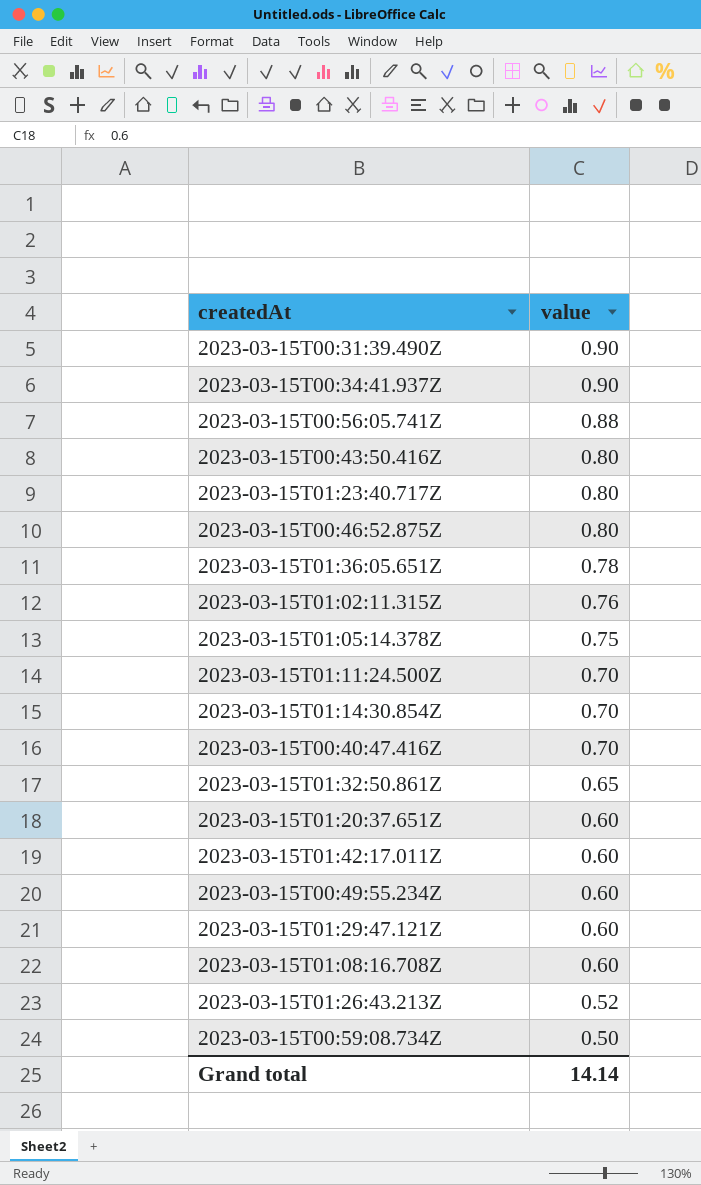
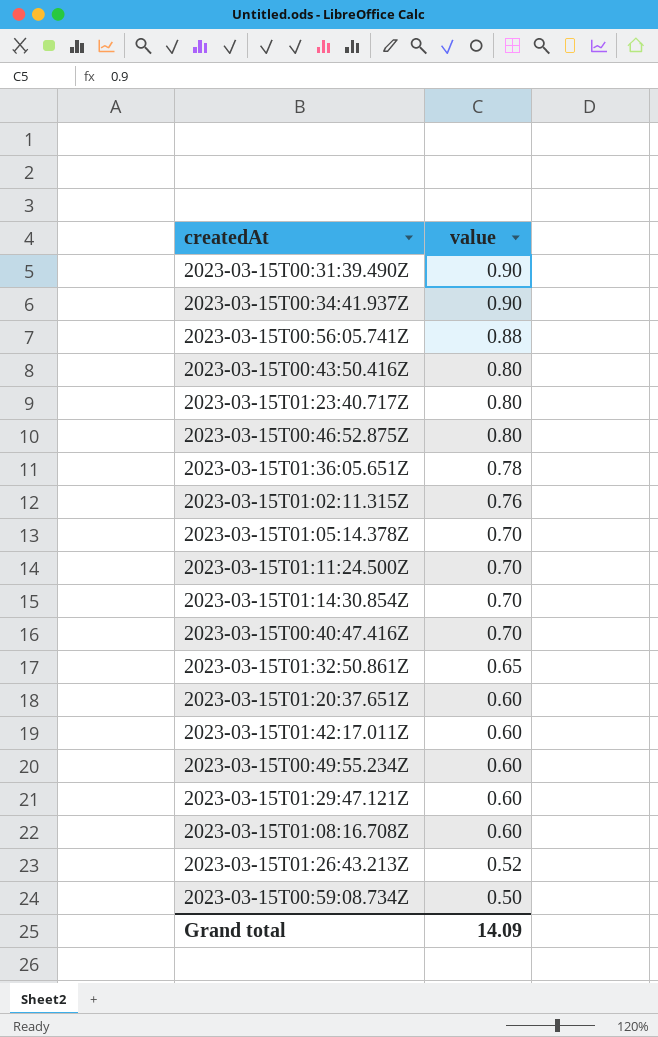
2023-03-15T01:05:14.378Z | value: 0.75 -> 0.70
Grand total | value: 14.14 -> 14.09

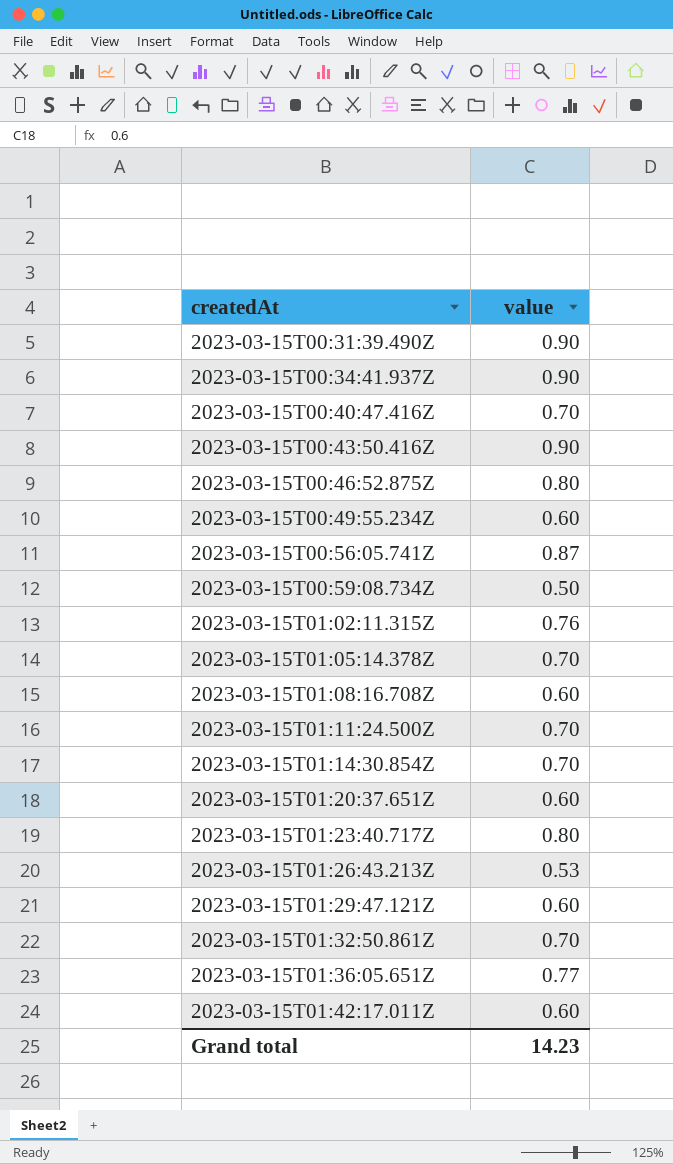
row order: value descending -> createdAt ascending
2023-03-15T00:43:50.416Z | value: 0.80 -> 0.90
2023-03-15T00:56:05.741Z | value: 0.88 -> 0.87
2023-03-15T01:26:43.213Z | value: 0.52 -> 0.53
2023-03-15T01:32:50.861Z | value: 0.65 -> 0.70
2023-03-15T01:36:05.651Z | value: 0.78 -> 0.77
Grand total | value: 14.09 -> 14.23

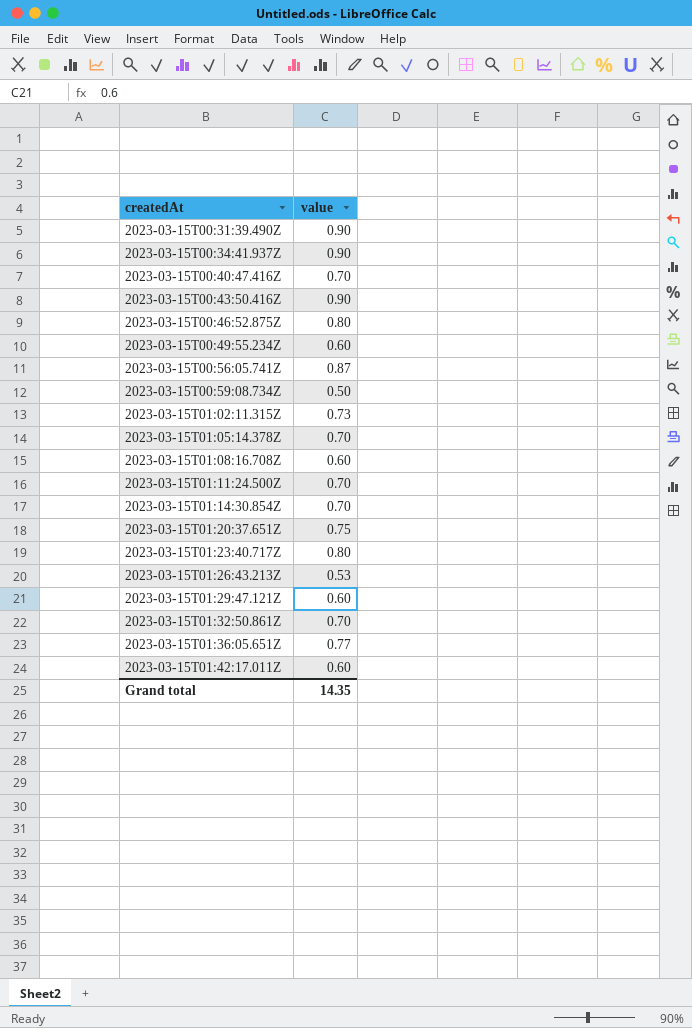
2023-03-15T01:02:11.315Z | value: 0.76 -> 0.73
2023-03-15T01:20:37.651Z | value: 0.60 -> 0.75
Grand total | value: 14.23 -> 14.35

